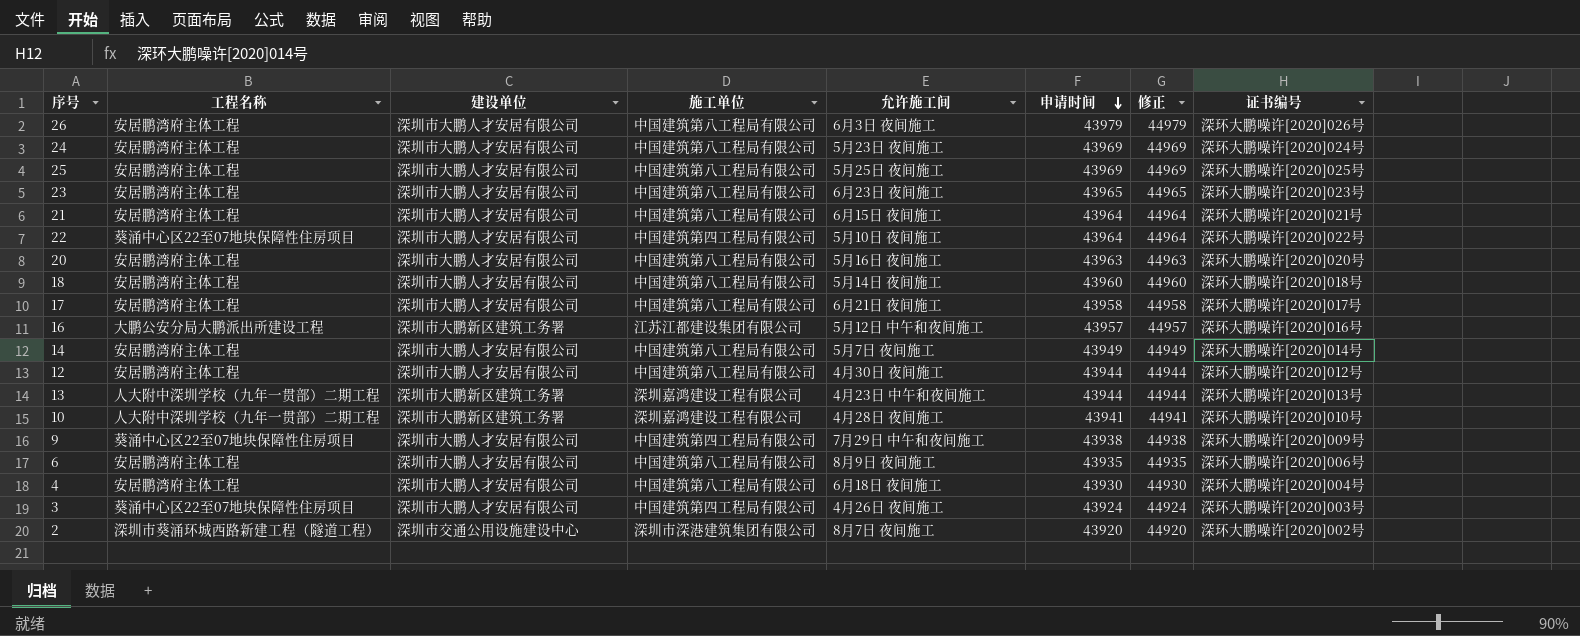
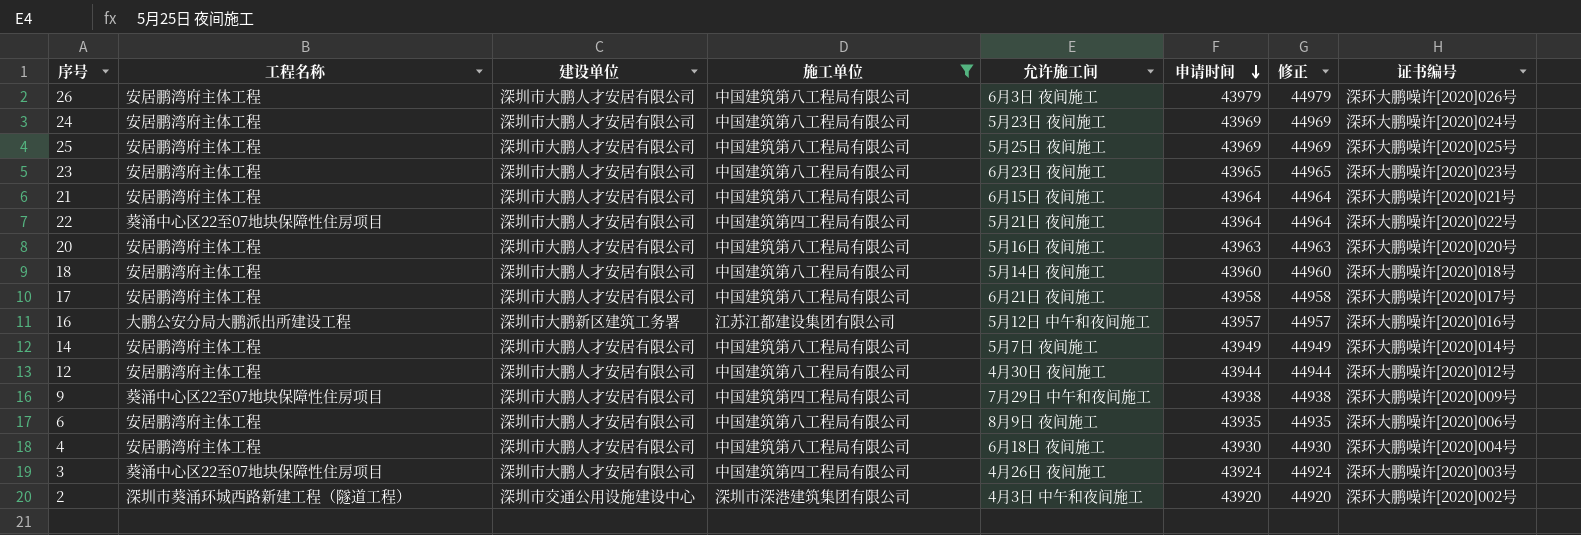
filter: none -> 施工单位 != 深圳嘉鸿建设工程有限公司
22 | 允许施工间: 5月10日 夜间施工 -> 5月21日 夜间施工
2 | 允许施工间: 8月7日 夜间施工 -> 4月3日 中午和夜间施工

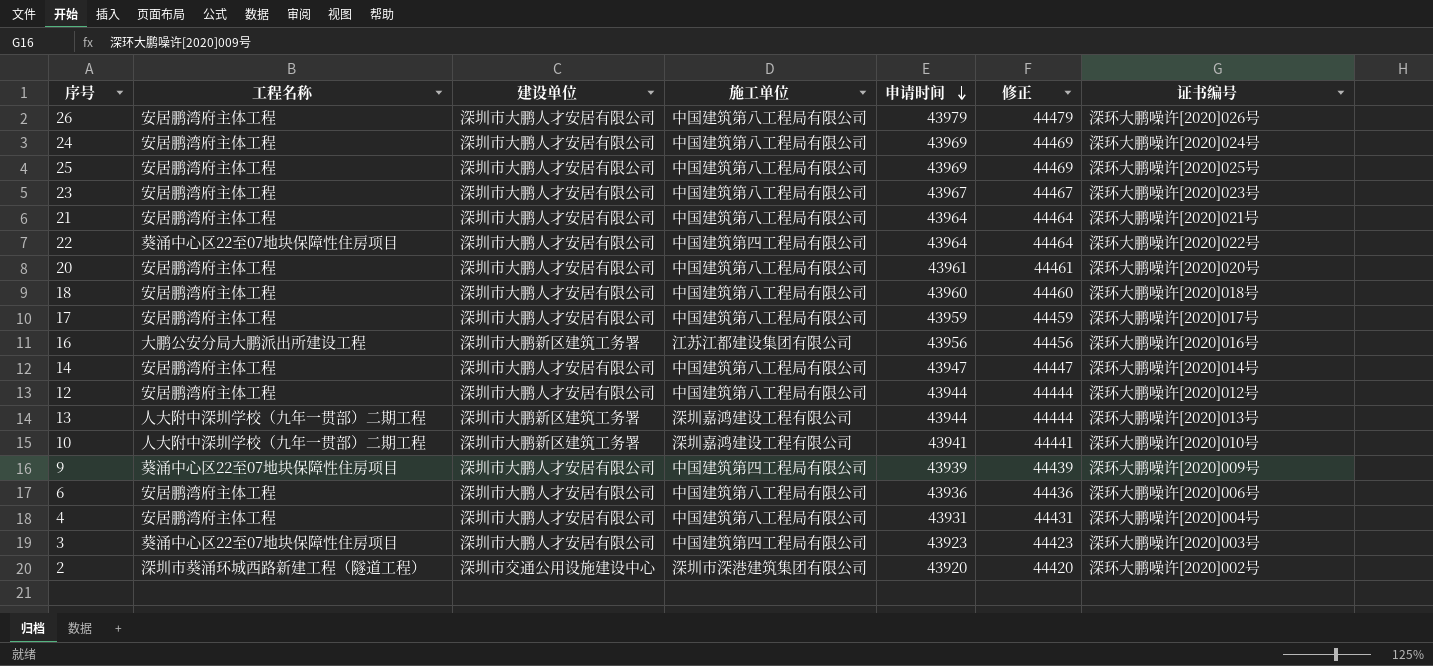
filter: 施工单位 != 深圳嘉鸿建设工程有限公司 -> none
column 允许施工间 | position: 5 -> none
column 修正 | formula: [申请时间] + 1000 -> [申请时间] + 500
23 | 申请时间: 43965 -> 43967
20 | 申请时间: 43963 -> 43961
17 | 申请时间: 43958 -> 43959
16 | 申请时间: 43957 -> 43956
14 | 申请时间: 43949 -> 43947
9 | 申请时间: 43938 -> 43939
6 | 申请时间: 43935 -> 43936
4 | 申请时间: 43930 -> 43931
3 | 申请时间: 43924 -> 43923

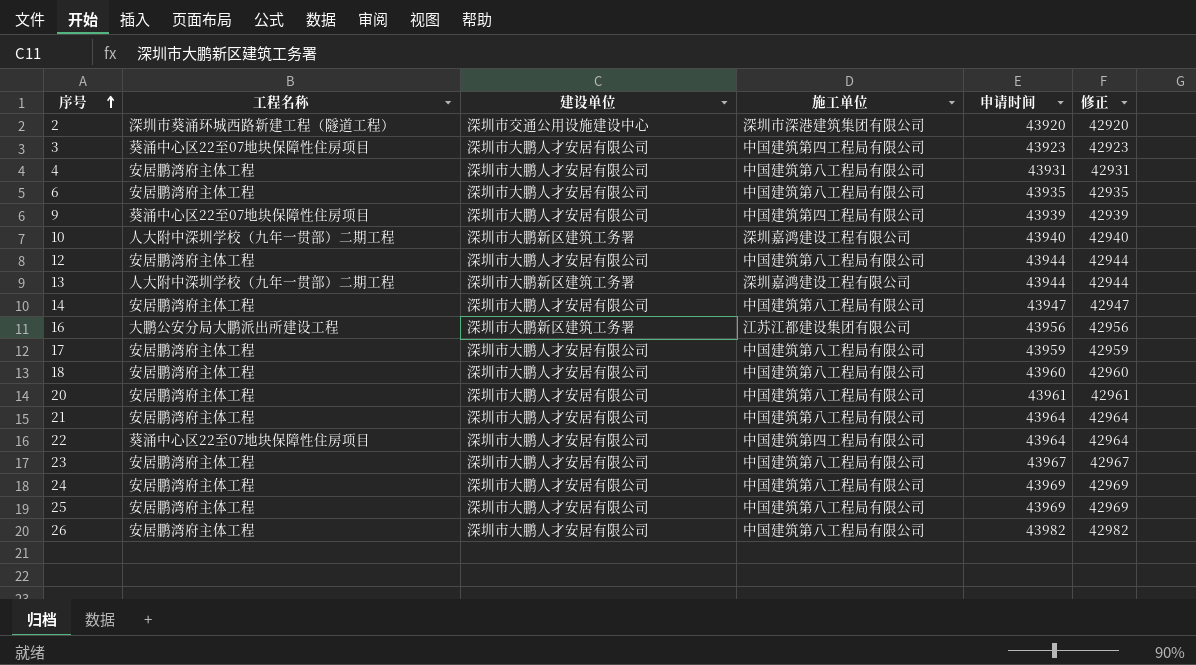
row order: 申请时间 descending -> 序号 ascending
column 证书编号 | position: 7 -> none
column 修正 | formula: [申请时间] + 500 -> [申请时间] - 1000
6 | 申请时间: 43936 -> 43935
10 | 申请时间: 43941 -> 43940
26 | 申请时间: 43979 -> 43982

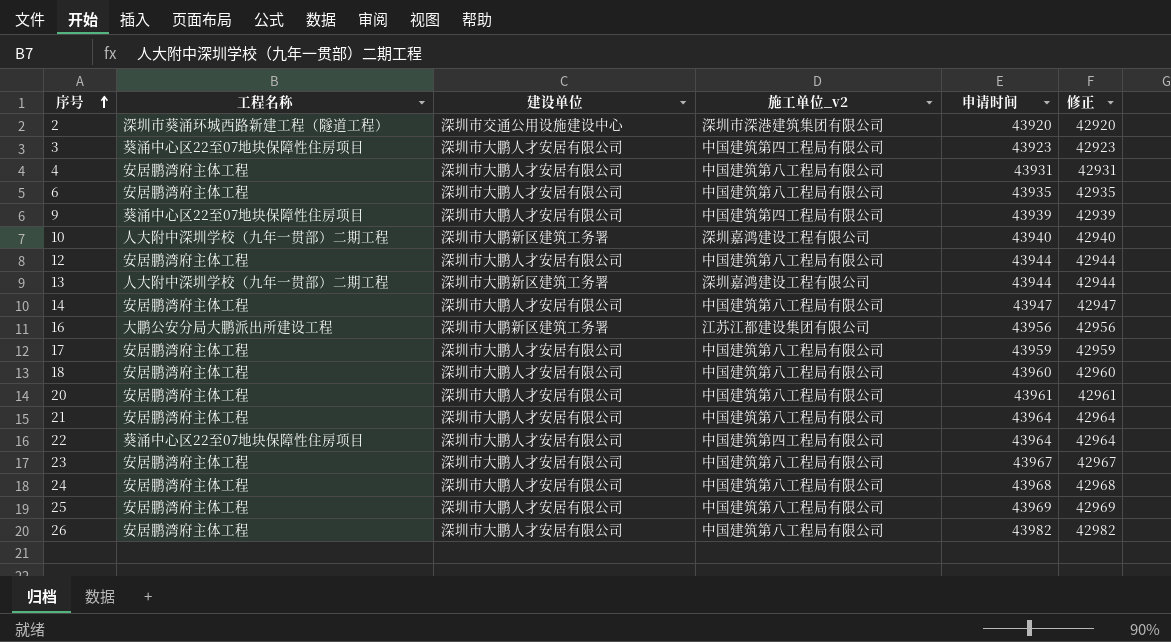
column name: 施工单位 -> 施工单位_v2
24 | 申请时间: 43969 -> 43968
24 | 修正: 42969 -> 42968

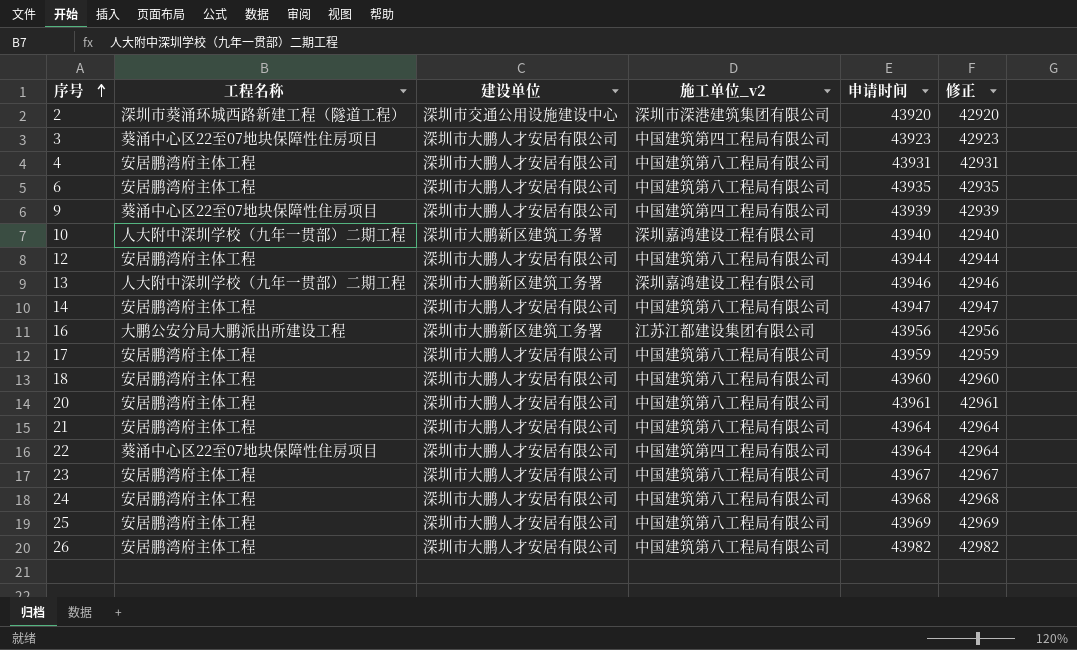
13 | 申请时间: 43944 -> 43946
13 | 修正: 42944 -> 42946

